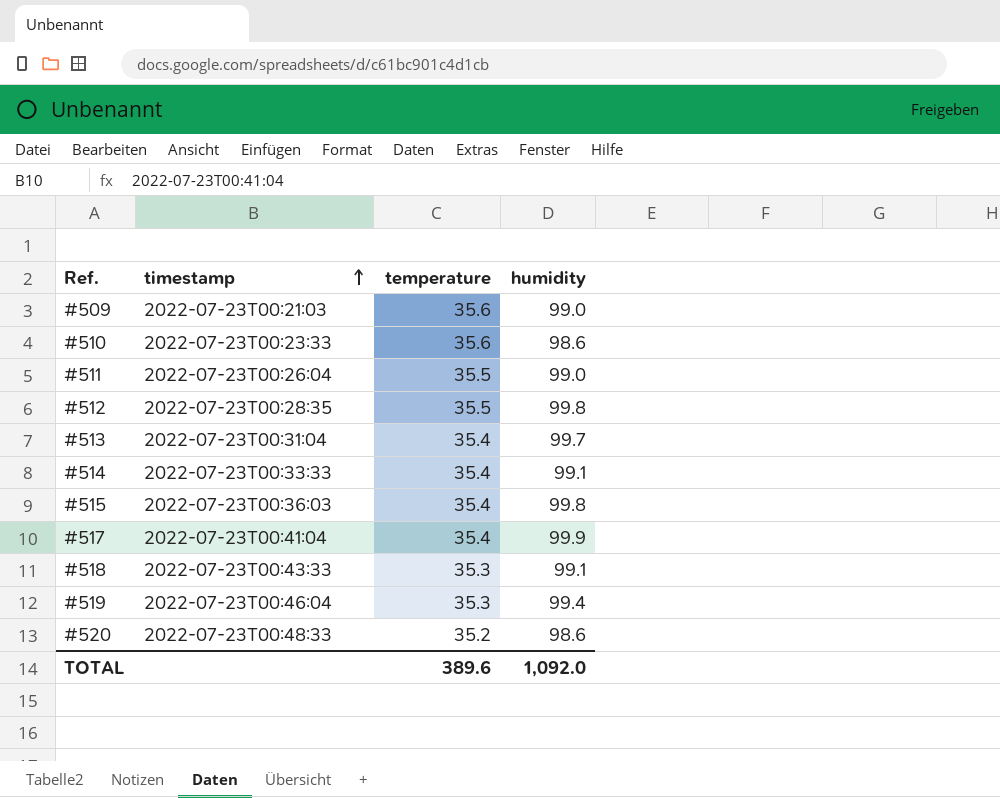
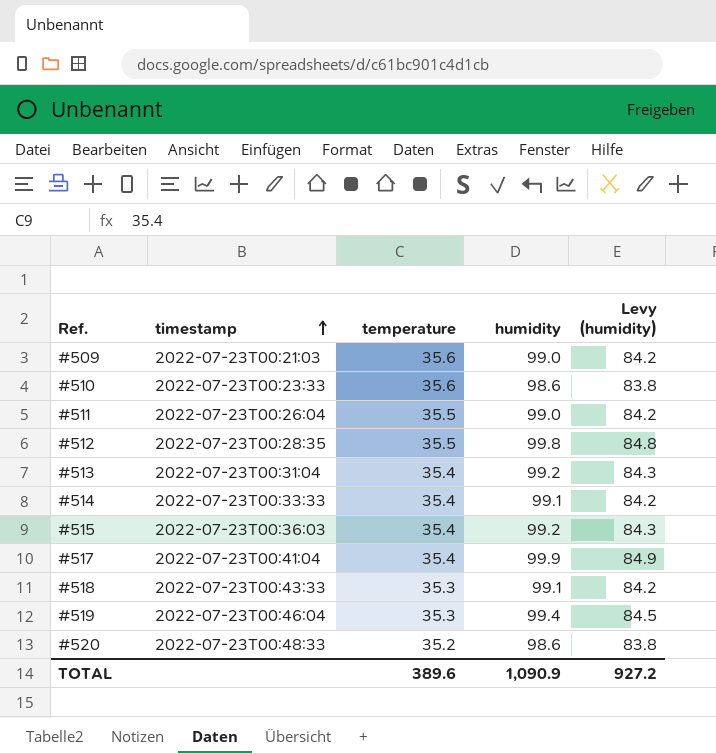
column Levy (humidity) | formula: none -> [humidity] * 0.85
#513 | humidity: 99.7 -> 99.2
#515 | humidity: 99.8 -> 99.2
TOTAL | humidity: 1,092.0 -> 1,090.9

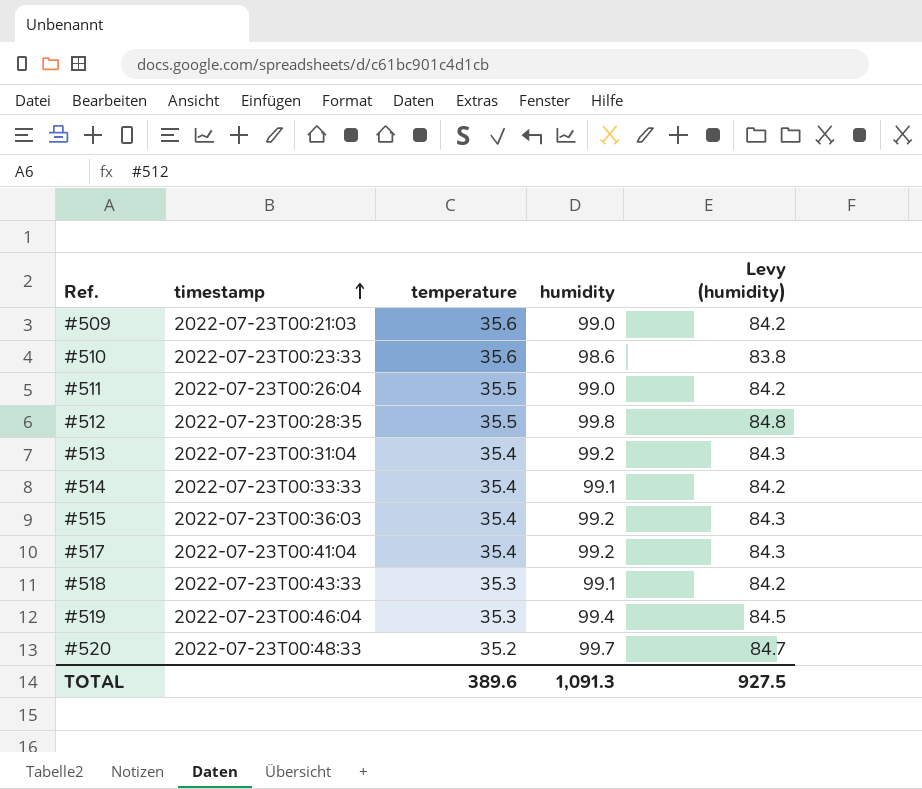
#517 | humidity: 99.9 -> 99.2
#517 | Levy (humidity): 84.9 -> 84.3
#520 | humidity: 98.6 -> 99.7
#520 | Levy (humidity): 83.8 -> 84.7
TOTAL | humidity: 1,090.9 -> 1,091.3
TOTAL | Levy (humidity): 927.2 -> 927.5

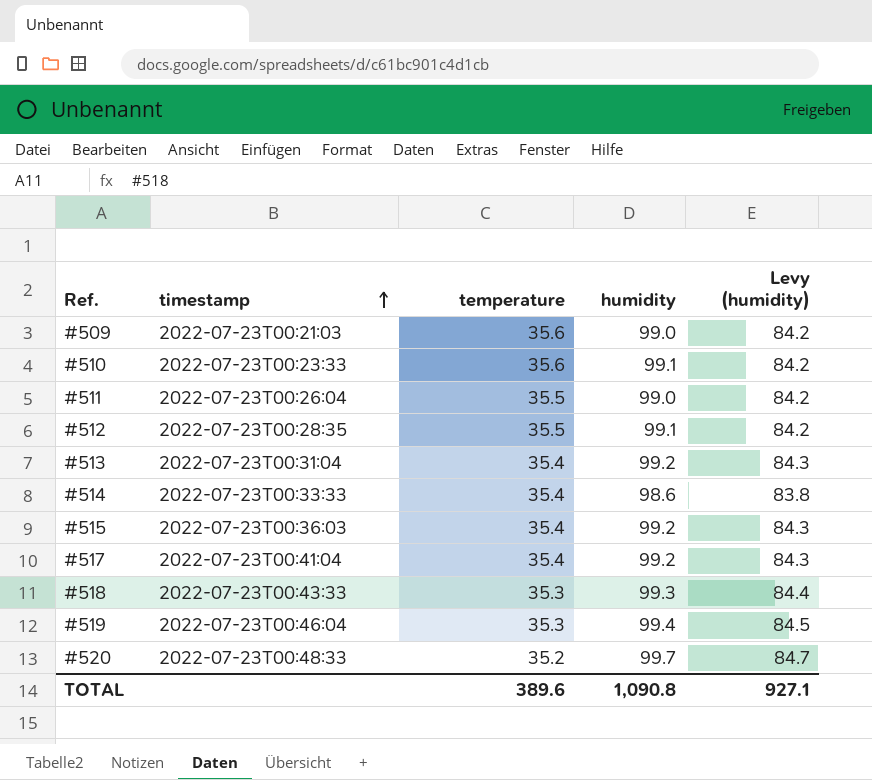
#510 | humidity: 98.6 -> 99.1
#510 | Levy (humidity): 83.8 -> 84.2
#512 | humidity: 99.8 -> 99.1
#512 | Levy (humidity): 84.8 -> 84.2
#514 | humidity: 99.1 -> 98.6
#514 | Levy (humidity): 84.2 -> 83.8
#518 | humidity: 99.1 -> 99.3
#518 | Levy (humidity): 84.2 -> 84.4
TOTAL | humidity: 1,091.3 -> 1,090.8
TOTAL | Levy (humidity): 927.5 -> 927.1

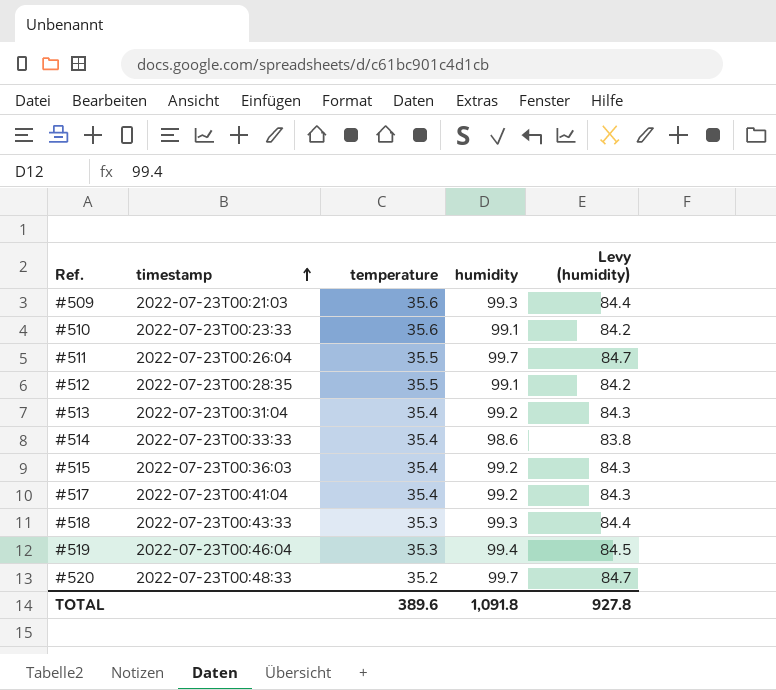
#509 | humidity: 99.0 -> 99.3
#509 | Levy (humidity): 84.2 -> 84.4
#511 | humidity: 99.0 -> 99.7
#511 | Levy (humidity): 84.2 -> 84.7
TOTAL | humidity: 1,090.8 -> 1,091.8
TOTAL | Levy (humidity): 927.1 -> 927.8

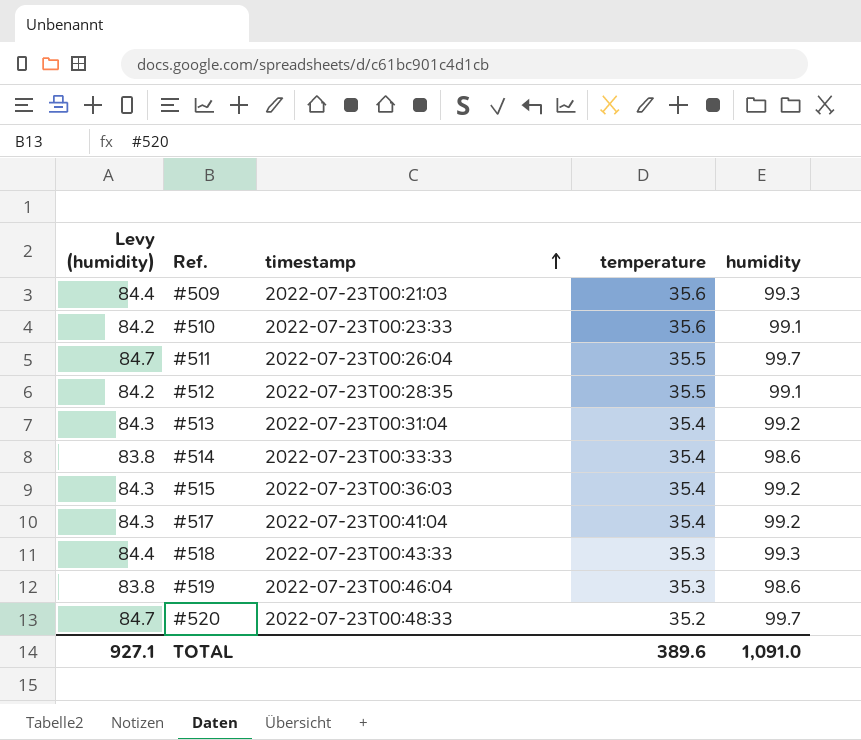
column Levy (humidity) | position: 5 -> 1
#519 | Levy (humidity): 84.5 -> 83.8
#519 | humidity: 99.4 -> 98.6
TOTAL | Levy (humidity): 927.8 -> 927.1
TOTAL | humidity: 1,091.8 -> 1,091.0

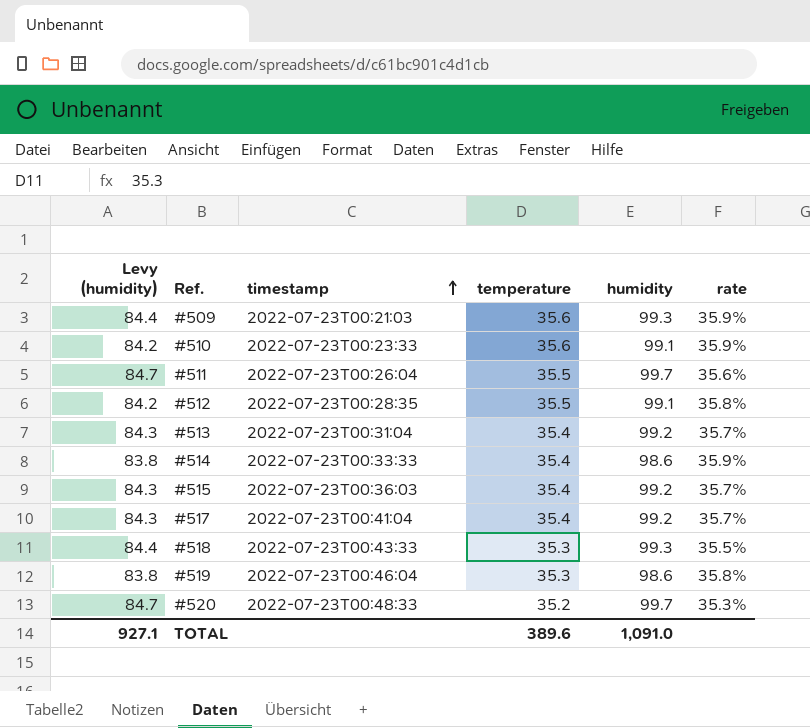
column rate | formula: none -> [temperature] / [humidity]

